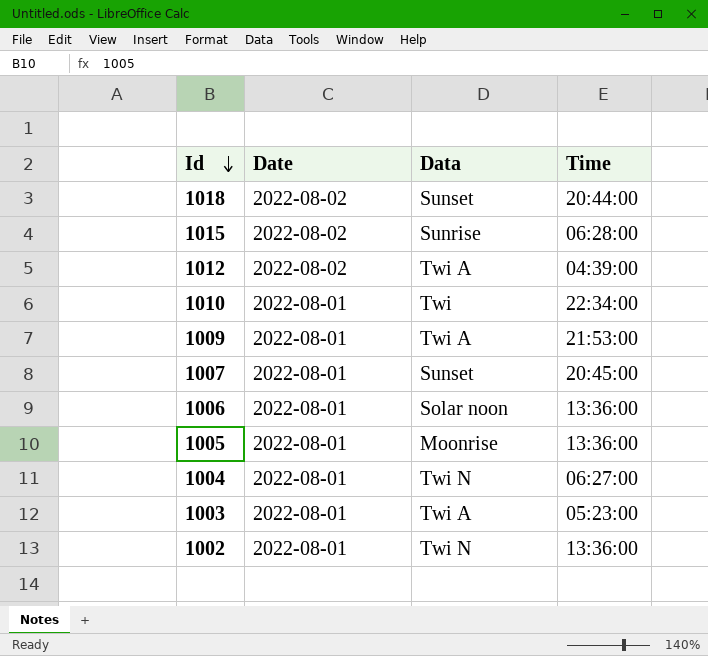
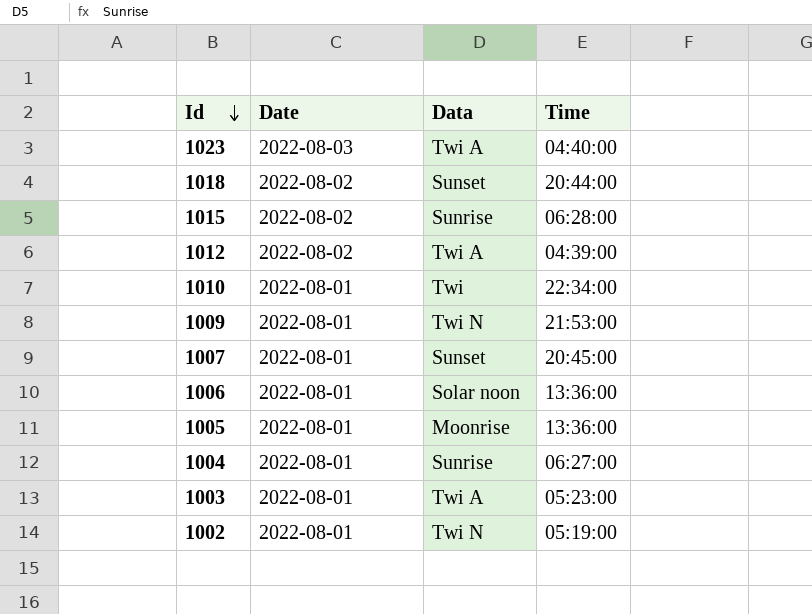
row 1023: none -> 2022-08-03 | Twi A | 04:40:00
1009 | Data: Twi A -> Twi N
1004 | Data: Twi N -> Sunrise
1002 | Time: 13:36:00 -> 05:19:00

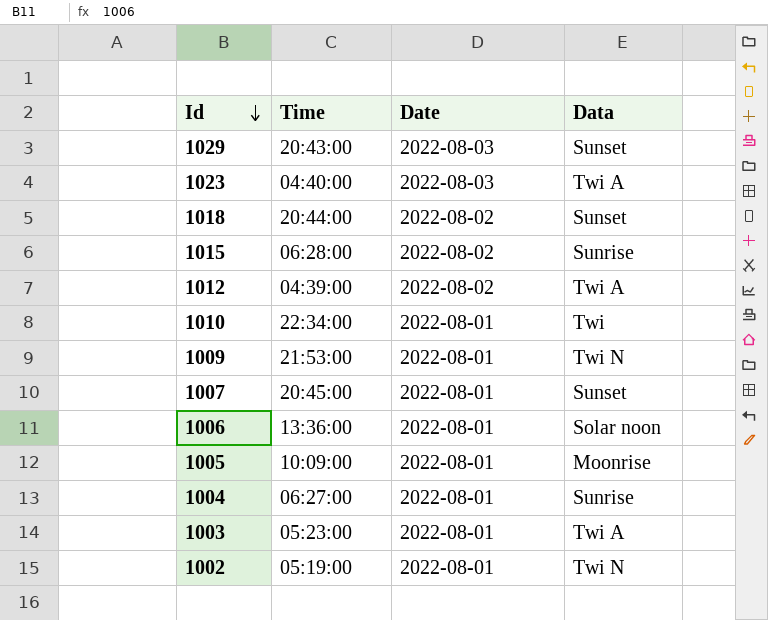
column Time | position: 4 -> 2
row 1029: none -> 20:43:00 | 2022-08-03 | Sunset
1005 | Time: 13:36:00 -> 10:09:00

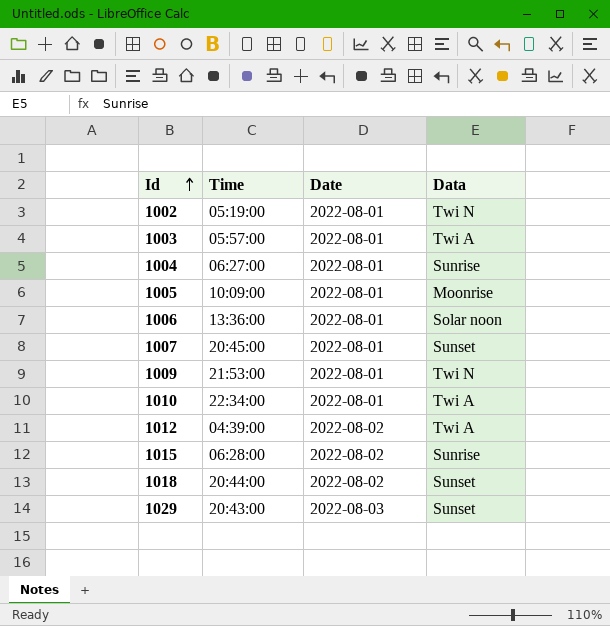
row order: Id descending -> Id ascending
row 1023: 04:40:00 | 2022-08-03 | Twi A -> none
1003 | Time: 05:23:00 -> 05:57:00
1010 | Data: Twi -> Twi A

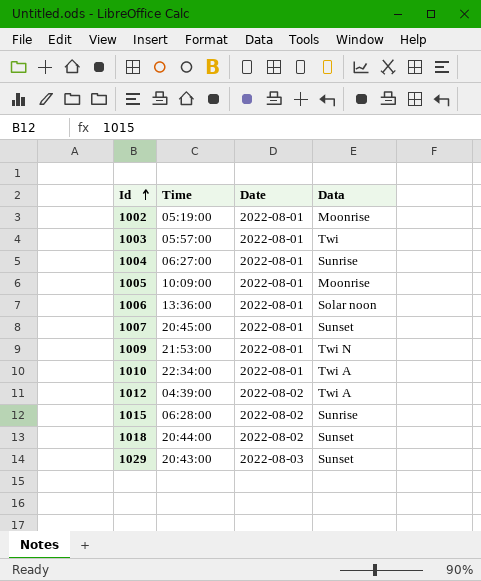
1002 | Data: Twi N -> Moonrise
1003 | Data: Twi A -> Twi

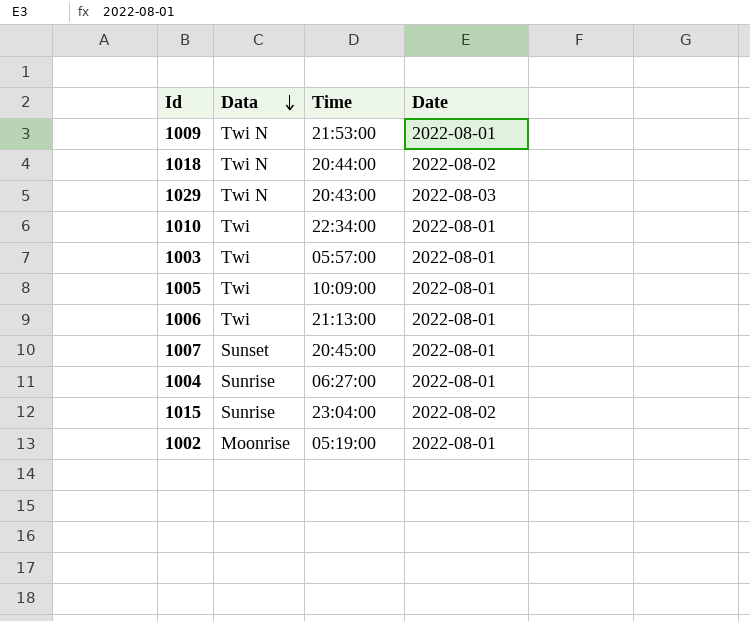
row order: Id ascending -> Data descending
column Data | position: 4 -> 2
row 1012: 04:39:00 | 2022-08-02 | Twi A -> none
1018 | Data: Sunset -> Twi N
1029 | Data: Sunset -> Twi N
1010 | Data: Twi A -> Twi
1005 | Data: Moonrise -> Twi
1006 | Data: Solar noon -> Twi
1006 | Time: 13:36:00 -> 21:13:00
1015 | Time: 06:28:00 -> 23:04:00

